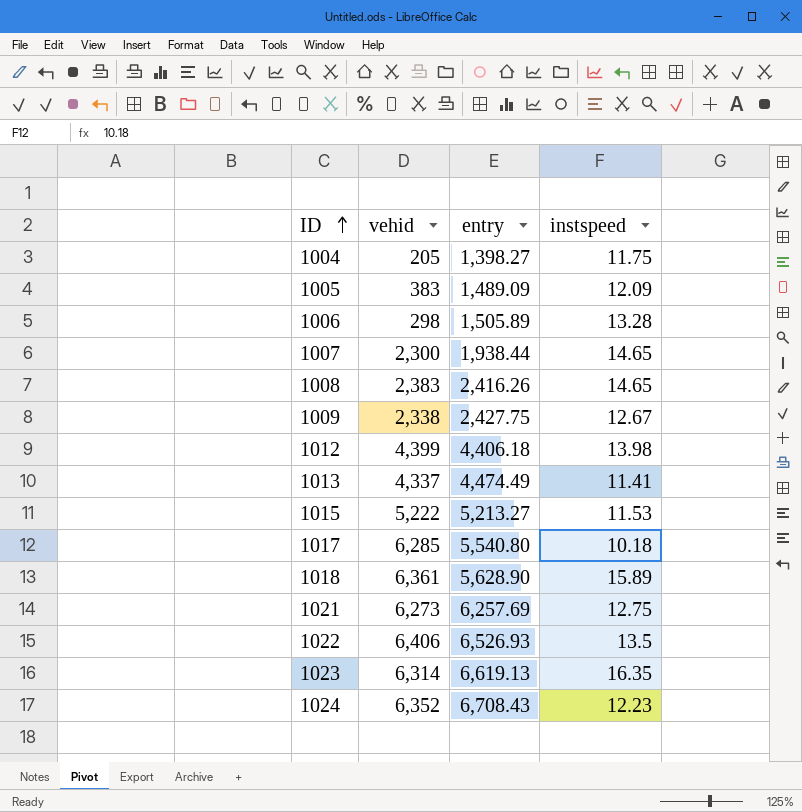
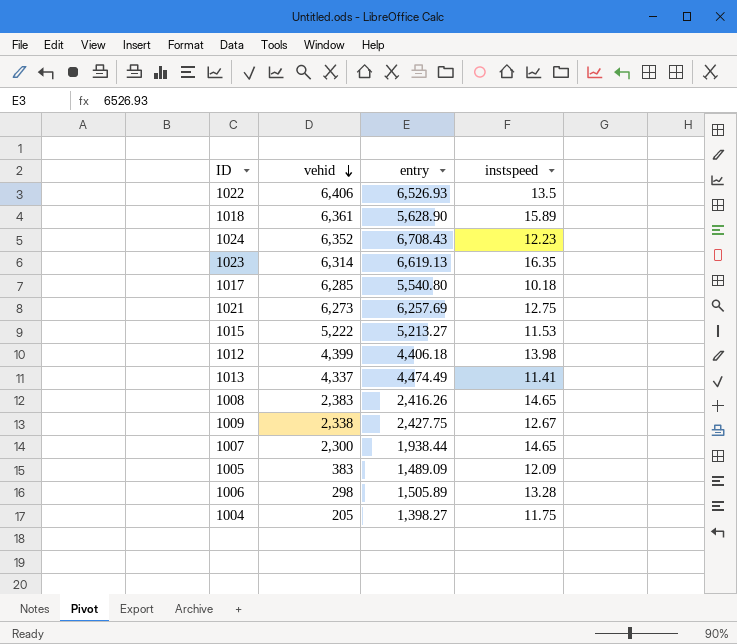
row order: ID ascending -> vehid descending

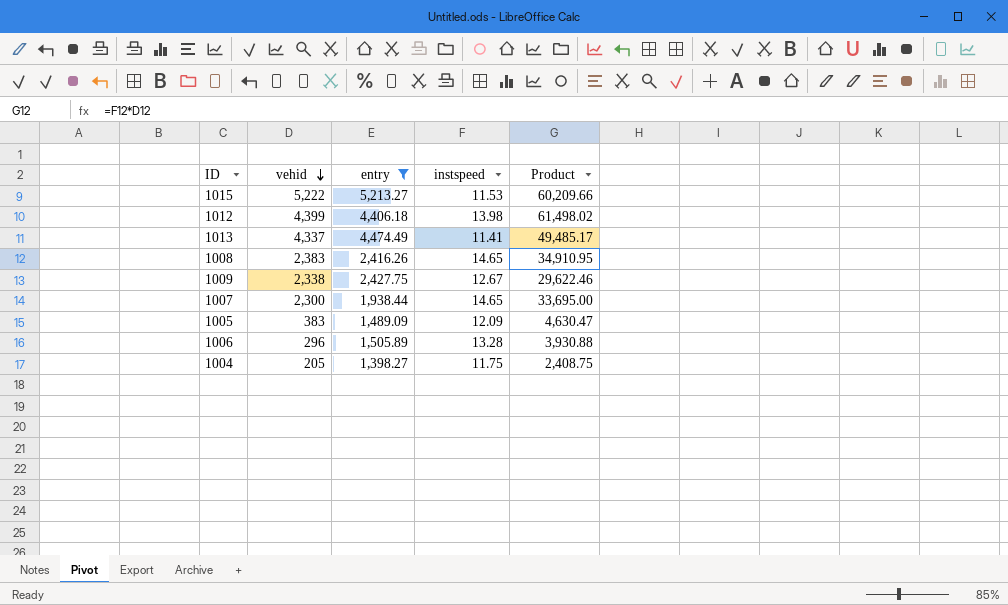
filter: none -> entry <= 5,213.27
column Product | formula: none -> [vehid] * [instspeed]
1006 | vehid: 298 -> 296

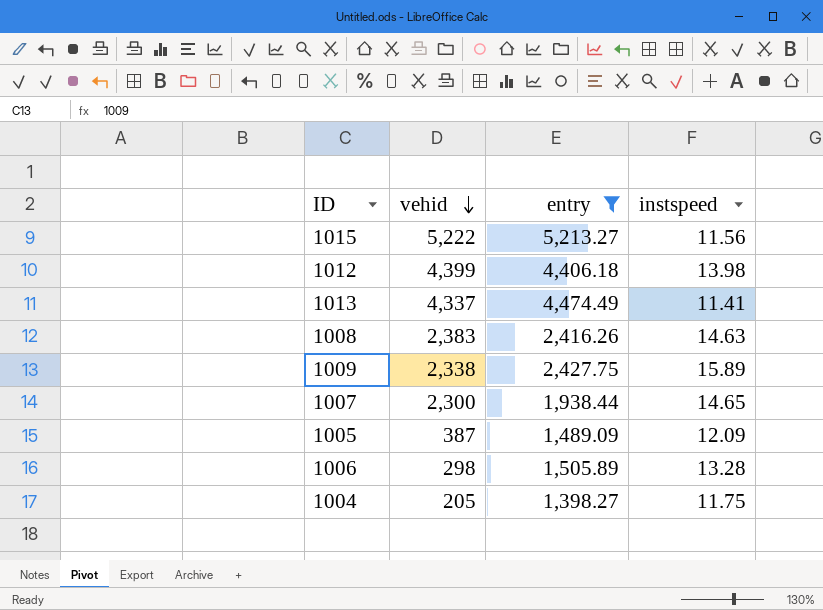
column Product | formula: [vehid] * [instspeed] -> none
1015 | instspeed: 11.53 -> 11.56
1008 | instspeed: 14.65 -> 14.63
1009 | instspeed: 12.67 -> 15.89
1005 | vehid: 383 -> 387
1006 | vehid: 296 -> 298

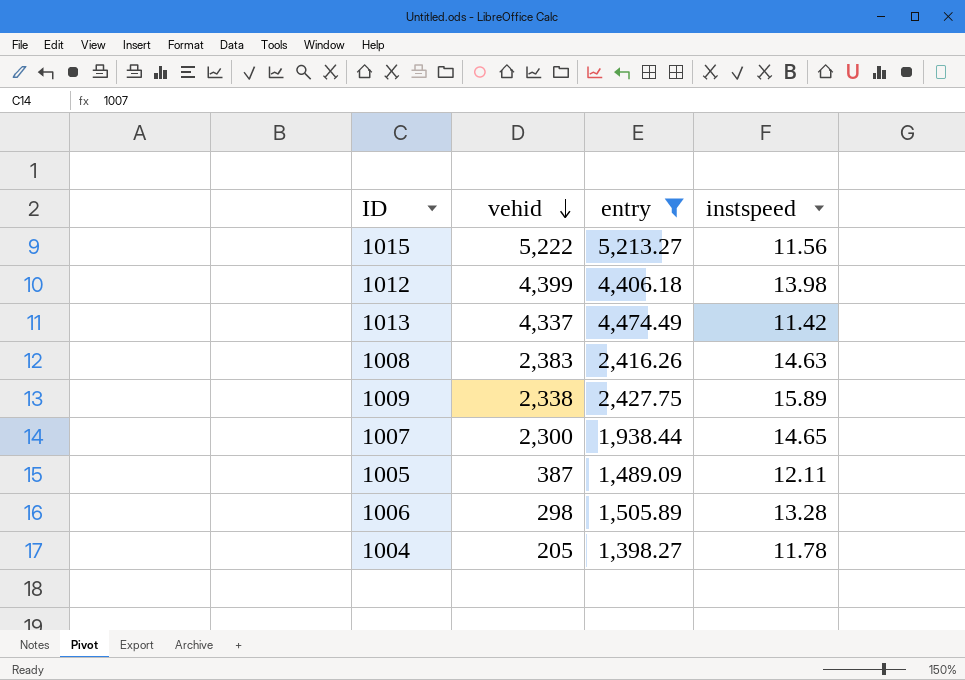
1013 | instspeed: 11.41 -> 11.42
1005 | instspeed: 12.09 -> 12.11
1004 | instspeed: 11.75 -> 11.78

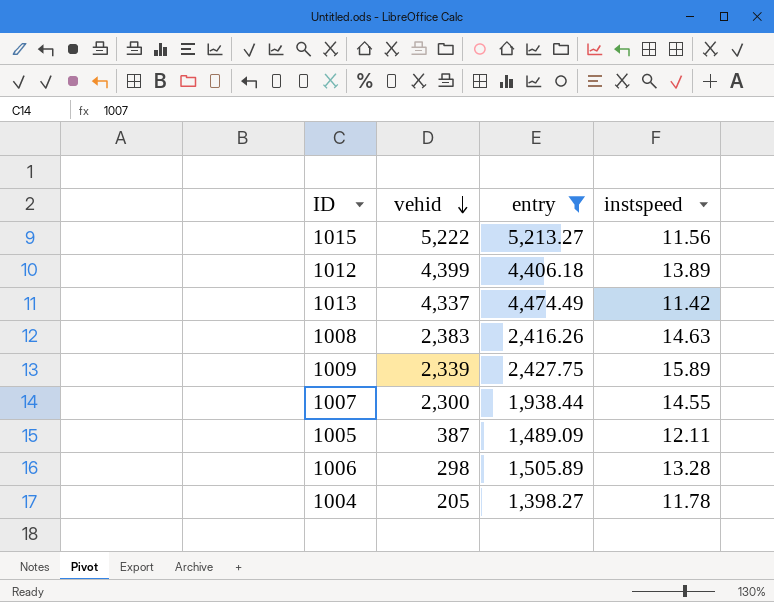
1012 | instspeed: 13.98 -> 13.89
1009 | vehid: 2,338 -> 2,339
1007 | instspeed: 14.65 -> 14.55

